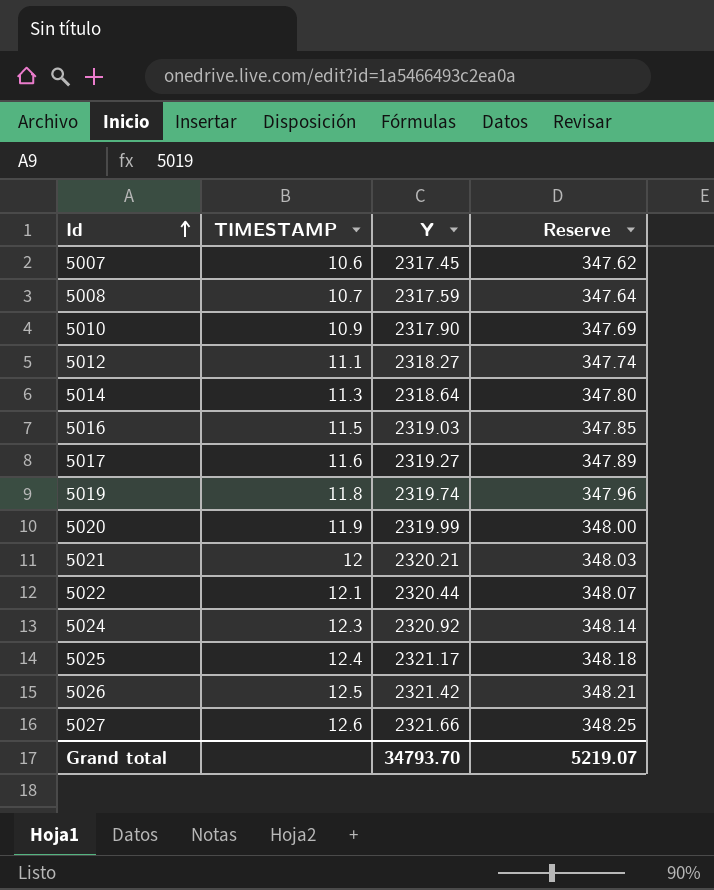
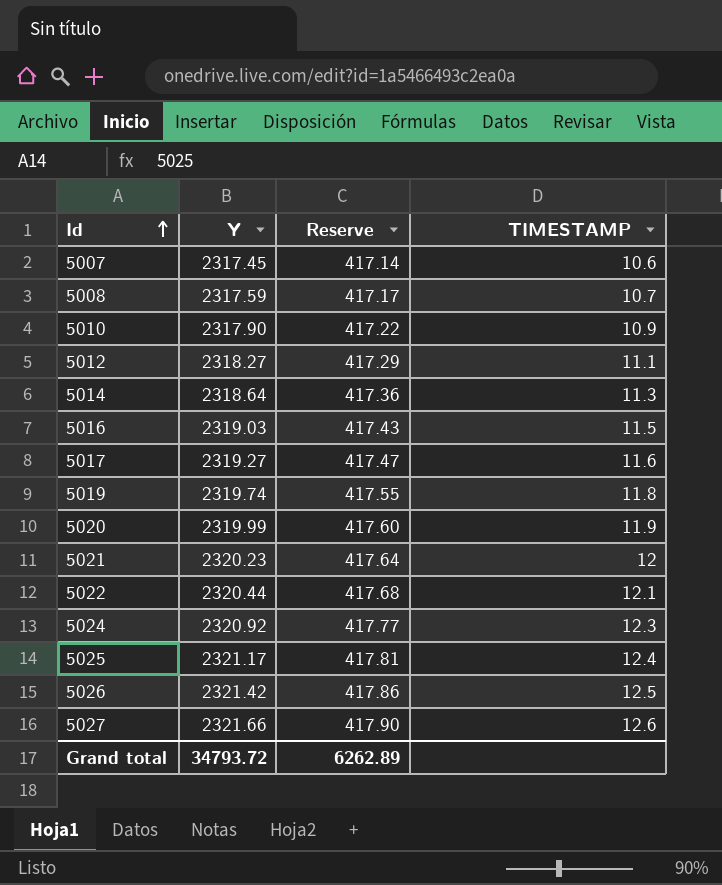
column Reserve | formula: [Y] * 0.15 -> [Y] * 0.18
column TIMESTAMP | position: 2 -> 4
5021 | Y: 2320.21 -> 2320.23
Grand total | Y: 34793.70 -> 34793.72
Grand total | Reserve: 5219.07 -> 6262.89

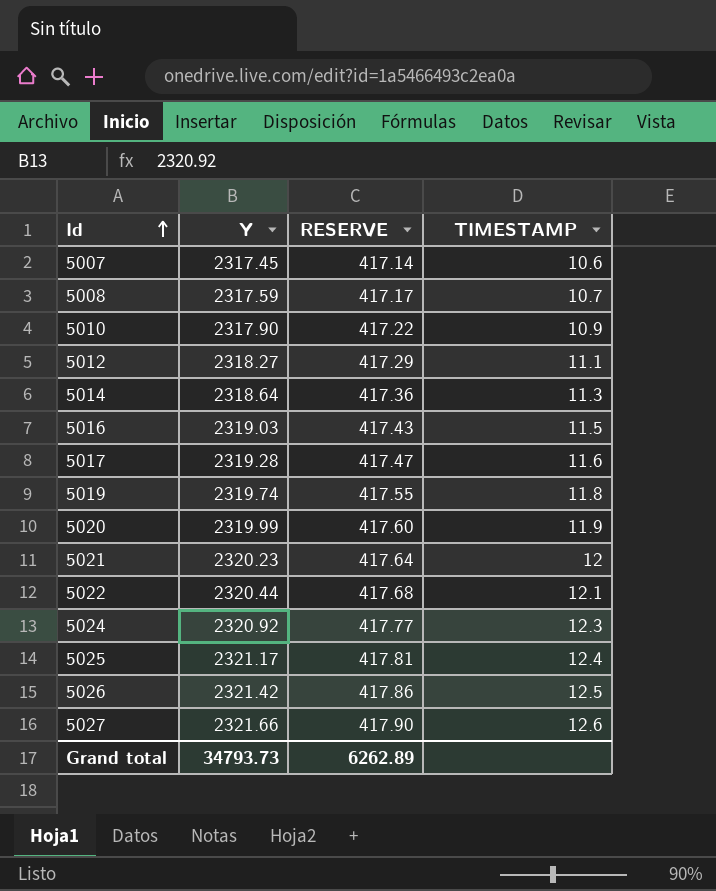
column name: Reserve -> RESERVE
5017 | Y: 2319.27 -> 2319.28
Grand total | Y: 34793.72 -> 34793.73

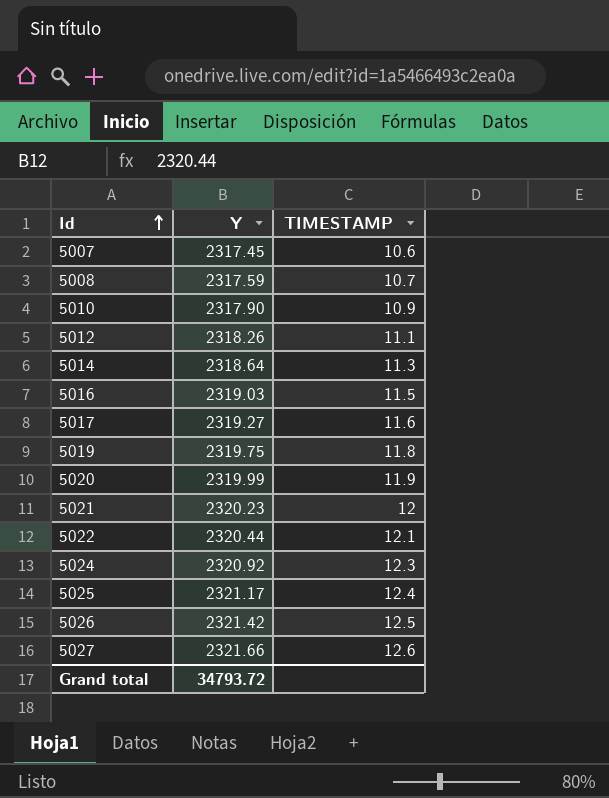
column RESERVE | formula: [Y] * 0.18 -> none
5012 | Y: 2318.27 -> 2318.26
5017 | Y: 2319.28 -> 2319.27
5019 | Y: 2319.74 -> 2319.75
Grand total | Y: 34793.73 -> 34793.72

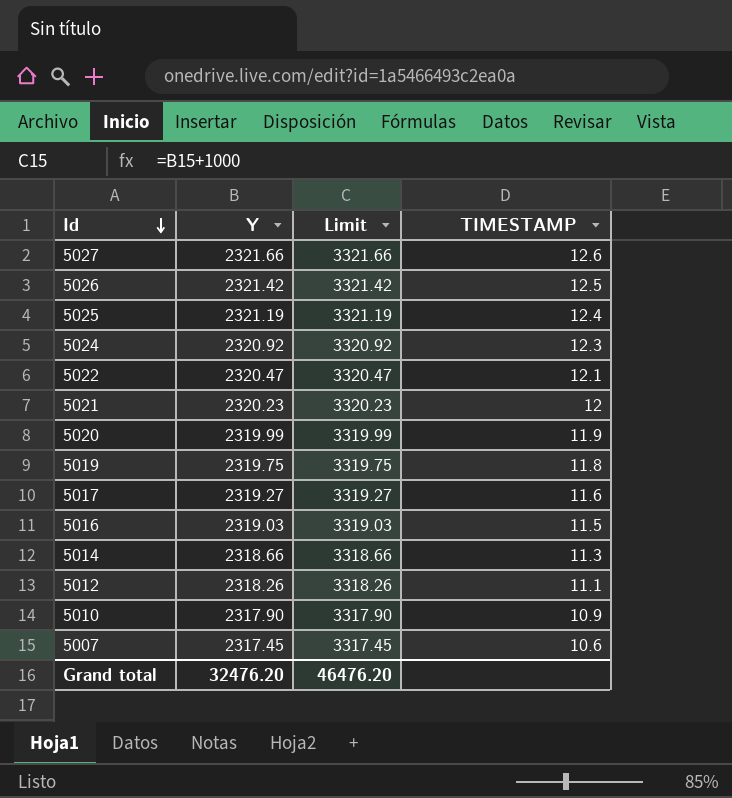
row order: Id ascending -> Id descending
column Limit | formula: none -> [Y] + 1000
row 5008: 2317.59 | 10.7 -> none
5025 | Y: 2321.17 -> 2321.19
5022 | Y: 2320.44 -> 2320.47
5014 | Y: 2318.64 -> 2318.66
Grand total | Y: 34793.72 -> 32476.20

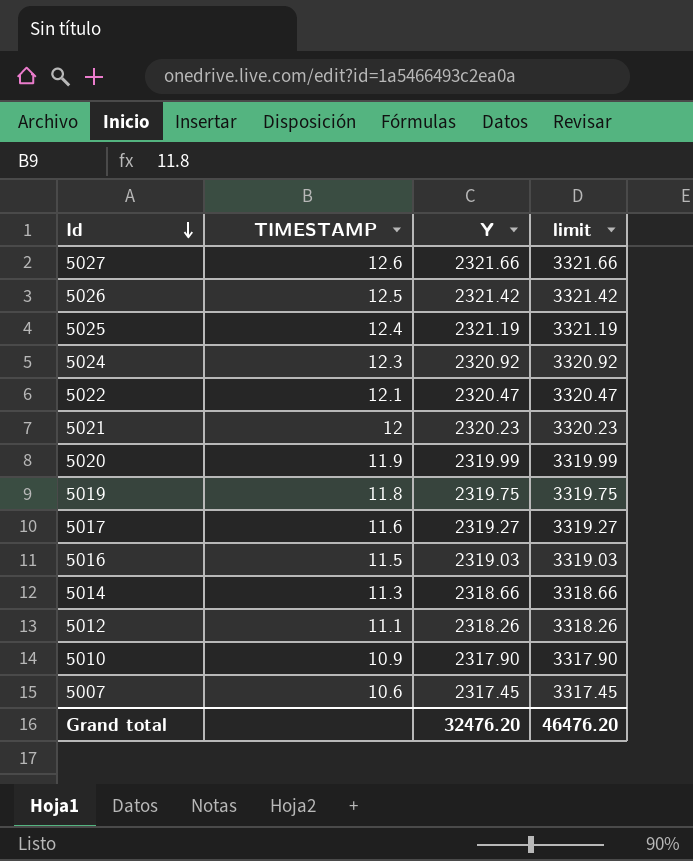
column TIMESTAMP | position: 4 -> 2
column name: Limit -> limit

